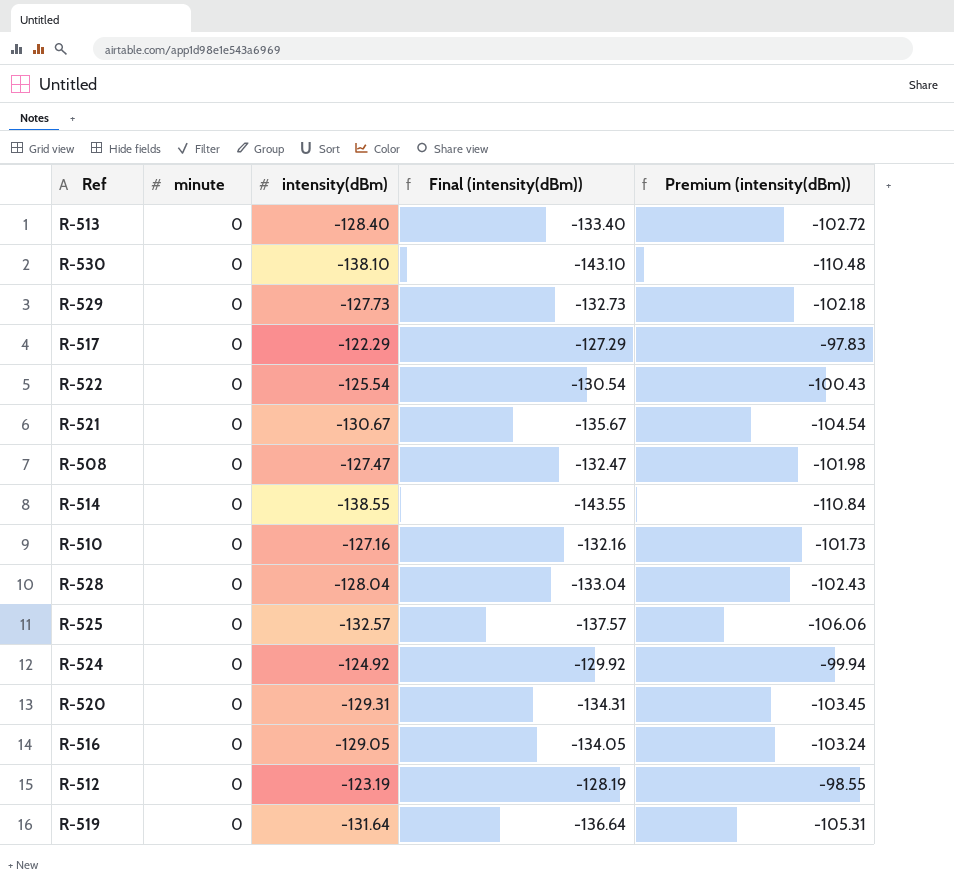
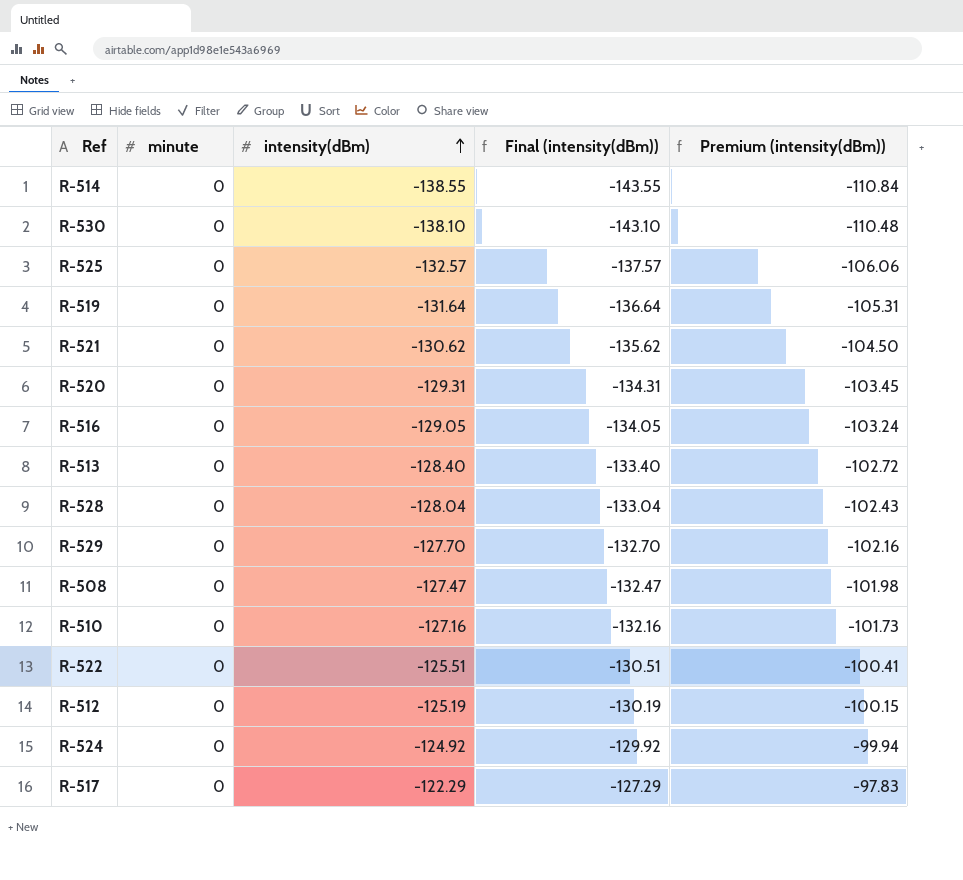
row order: none -> intensity(dBm) ascending
R-521 | intensity(dBm): -130.67 -> -130.62
R-521 | Final (intensity(dBm)): -135.67 -> -135.62
R-521 | Premium (intensity(dBm)): -104.54 -> -104.50
R-529 | intensity(dBm): -127.73 -> -127.70
R-529 | Final (intensity(dBm)): -132.73 -> -132.70
R-529 | Premium (intensity(dBm)): -102.18 -> -102.16
R-522 | intensity(dBm): -125.54 -> -125.51
R-522 | Final (intensity(dBm)): -130.54 -> -130.51
R-522 | Premium (intensity(dBm)): -100.43 -> -100.41
R-512 | intensity(dBm): -123.19 -> -125.19
R-512 | Final (intensity(dBm)): -128.19 -> -130.19
R-512 | Premium (intensity(dBm)): -98.55 -> -100.15

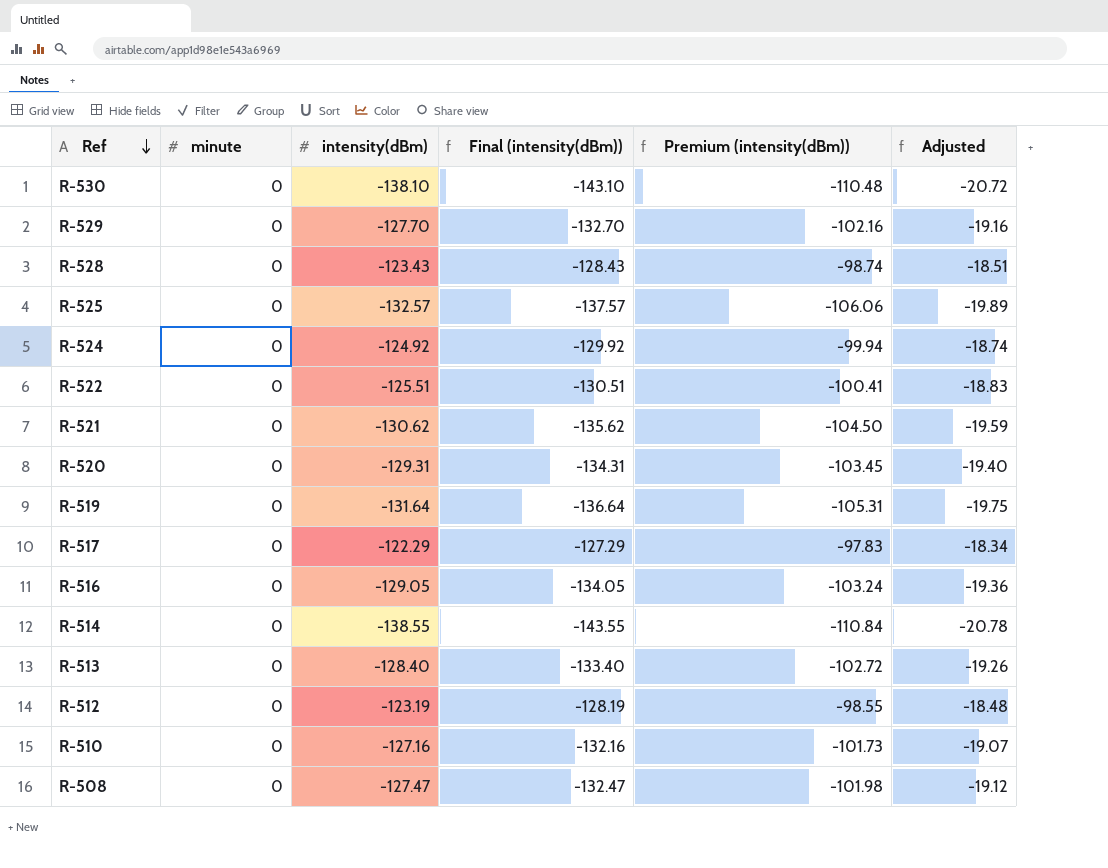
row order: intensity(dBm) ascending -> Ref descending
column Adjusted | formula: none -> [intensity(dBm)] * 0.15
R-528 | intensity(dBm): -128.04 -> -123.43
R-528 | Final (intensity(dBm)): -133.04 -> -128.43
R-528 | Premium (intensity(dBm)): -102.43 -> -98.74
R-512 | intensity(dBm): -125.19 -> -123.19
R-512 | Final (intensity(dBm)): -130.19 -> -128.19
R-512 | Premium (intensity(dBm)): -100.15 -> -98.55

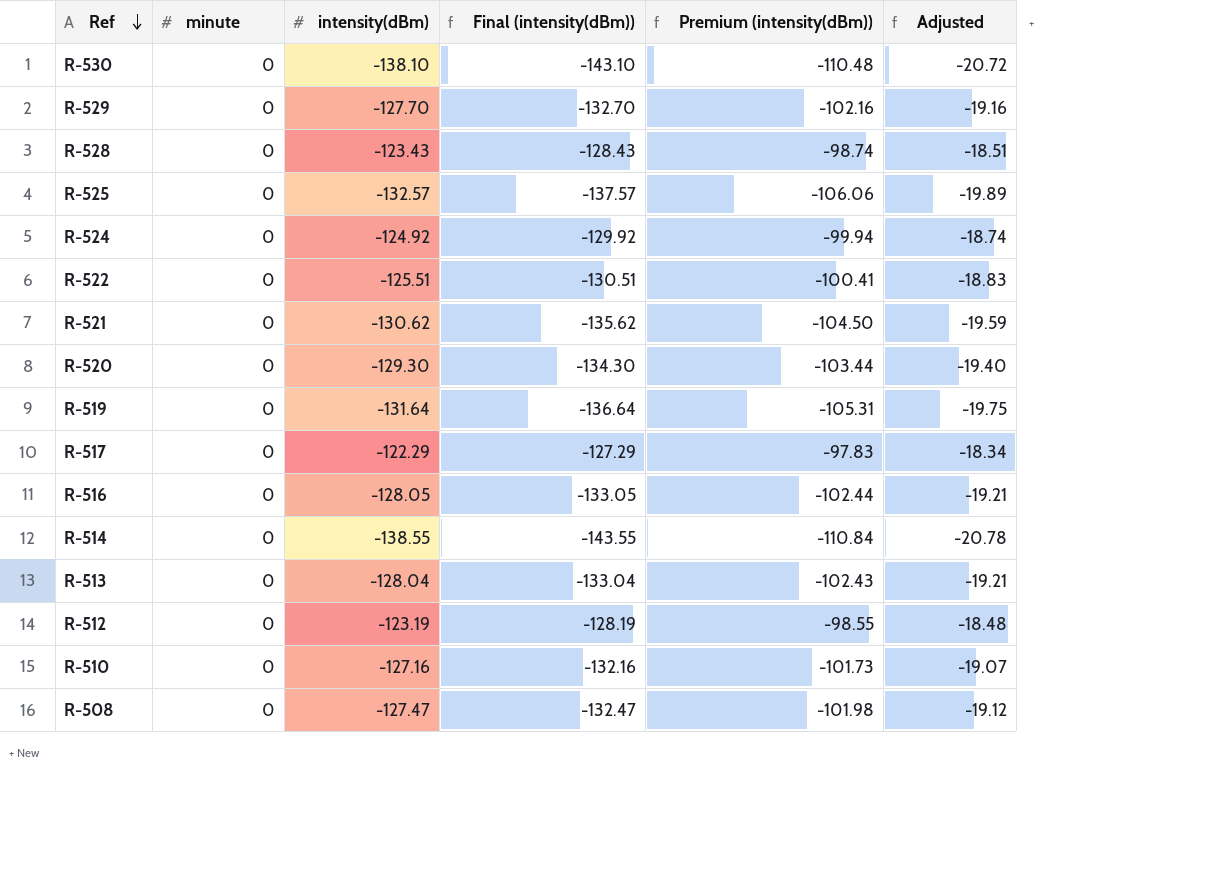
R-520 | intensity(dBm): -129.31 -> -129.30
R-520 | Final (intensity(dBm)): -134.31 -> -134.30
R-520 | Premium (intensity(dBm)): -103.45 -> -103.44
R-516 | intensity(dBm): -129.05 -> -128.05
R-516 | Final (intensity(dBm)): -134.05 -> -133.05
R-516 | Premium (intensity(dBm)): -103.24 -> -102.44
R-516 | Adjusted: -19.36 -> -19.21
R-513 | intensity(dBm): -128.40 -> -128.04
R-513 | Final (intensity(dBm)): -133.40 -> -133.04
R-513 | Premium (intensity(dBm)): -102.72 -> -102.43
R-513 | Adjusted: -19.26 -> -19.21

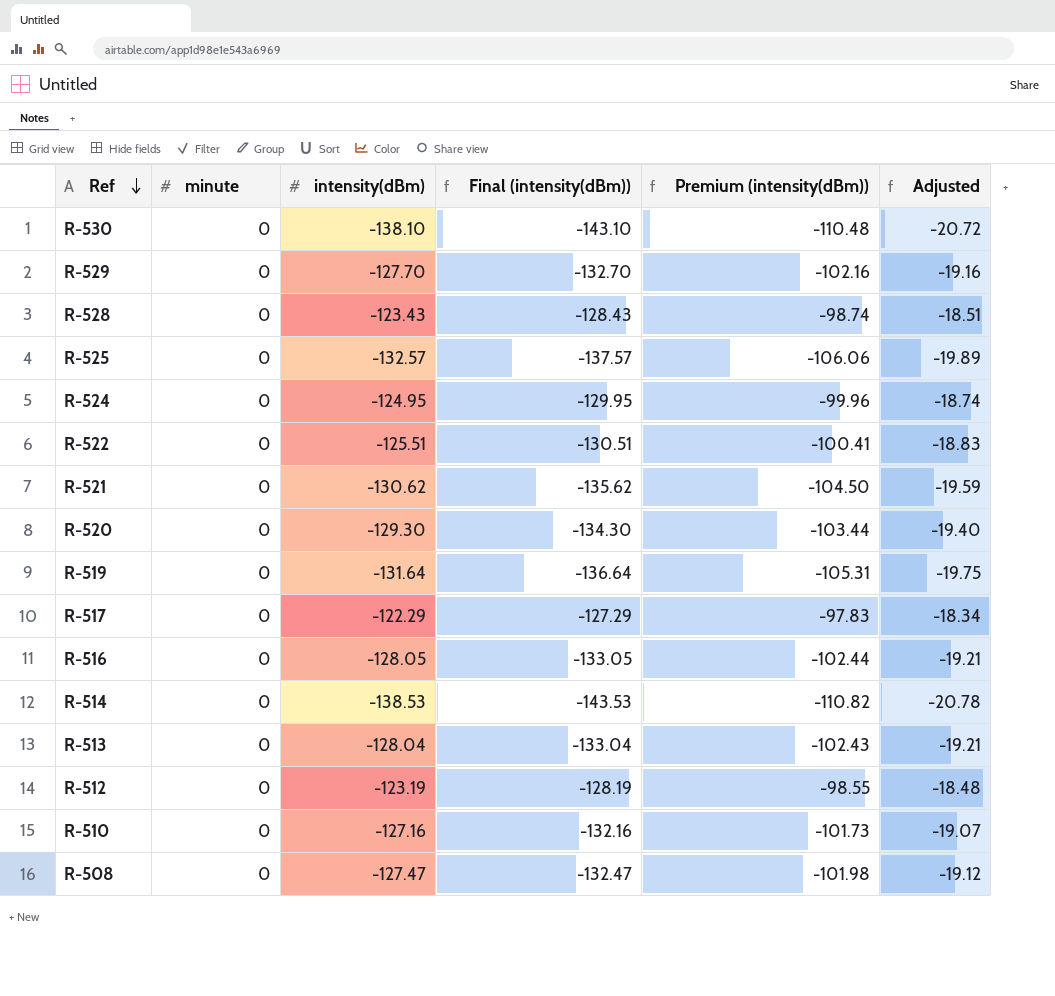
R-524 | intensity(dBm): -124.92 -> -124.95
R-524 | Final (intensity(dBm)): -129.92 -> -129.95
R-524 | Premium (intensity(dBm)): -99.94 -> -99.96
R-514 | intensity(dBm): -138.55 -> -138.53
R-514 | Final (intensity(dBm)): -143.55 -> -143.53
R-514 | Premium (intensity(dBm)): -110.84 -> -110.82

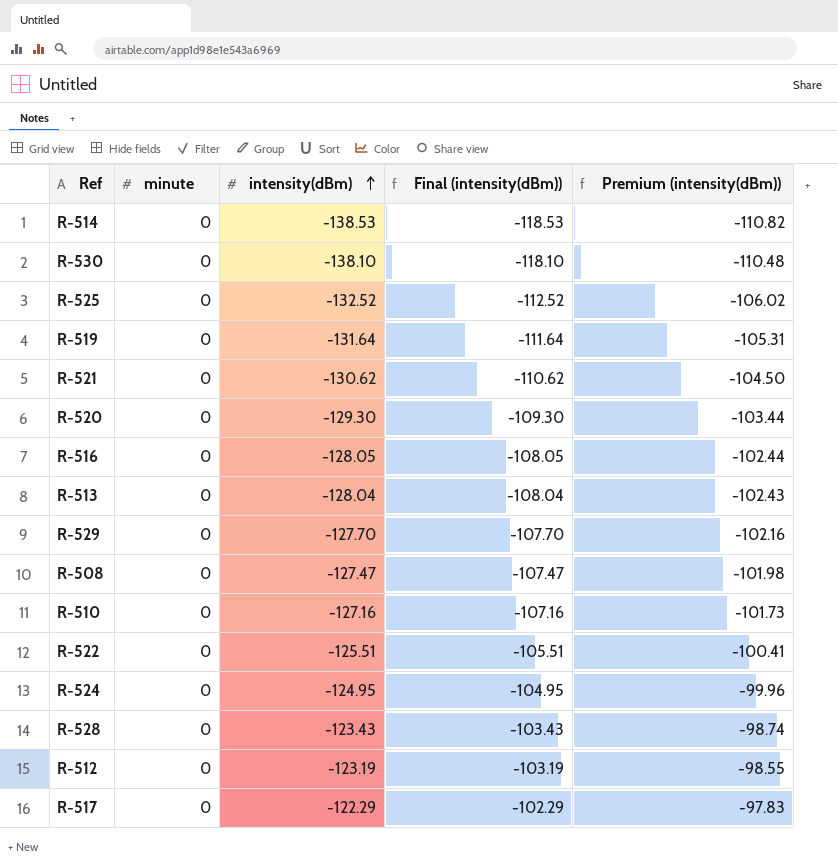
row order: Ref descending -> intensity(dBm) ascending
column Adjusted | formula: [intensity(dBm)] * 0.15 -> none
column Final (intensity(dBm)) | formula: [intensity(dBm)] - 5 -> [intensity(dBm)] + 20
R-525 | intensity(dBm): -132.57 -> -132.52
R-525 | Premium (intensity(dBm)): -106.06 -> -106.02

